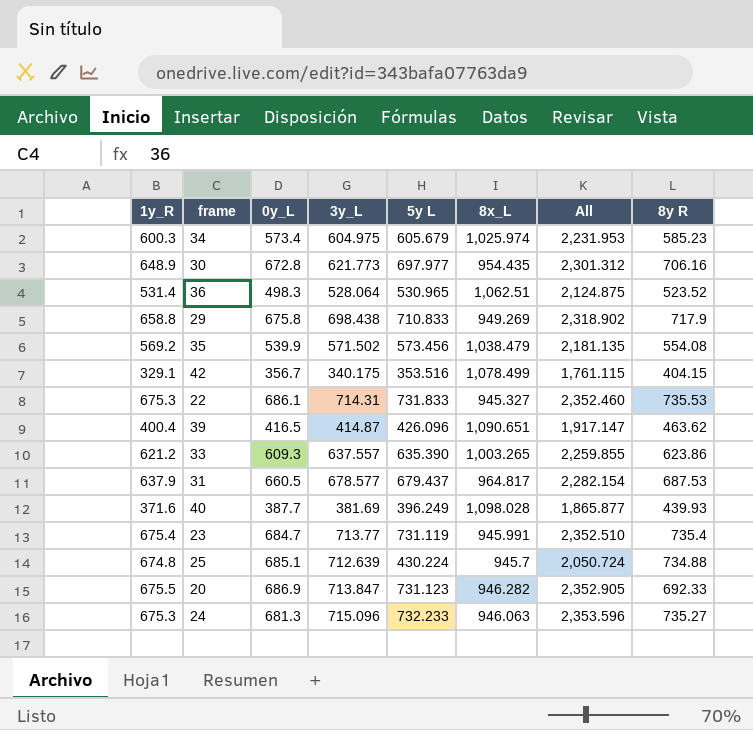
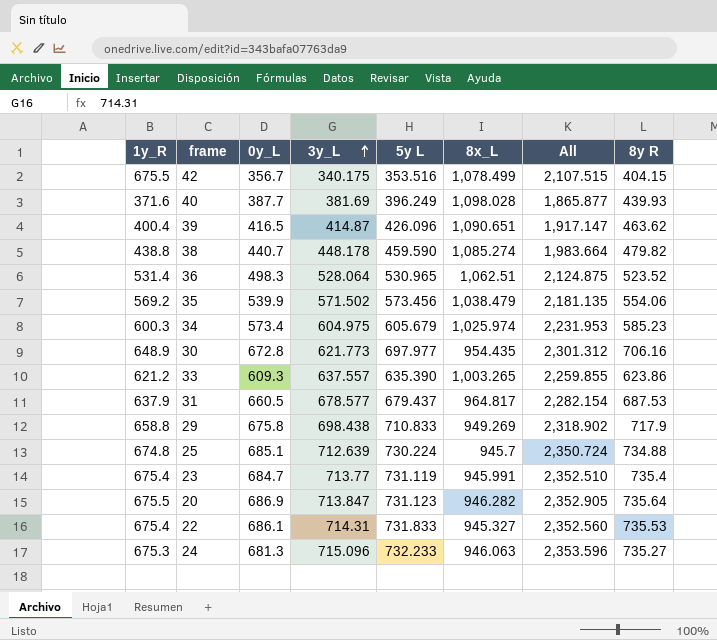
row order: none -> 3y_L ascending
42 | 1y_R: 329.1 -> 675.5
42 | All: 1,761.115 -> 2,107.515
row 38: none -> 438.8 | 440.7 | 448.178 | 459.590 | 1,085.274 | 1,983.664 | 479.82
35 | 8y R: 554.08 -> 554.06
25 | 5y L: 430.224 -> 730.224
25 | All: 2,050.724 -> 2,350.724
20 | 8y R: 692.33 -> 735.64
22 | 1y_R: 675.3 -> 675.4
22 | All: 2,352.460 -> 2,352.560

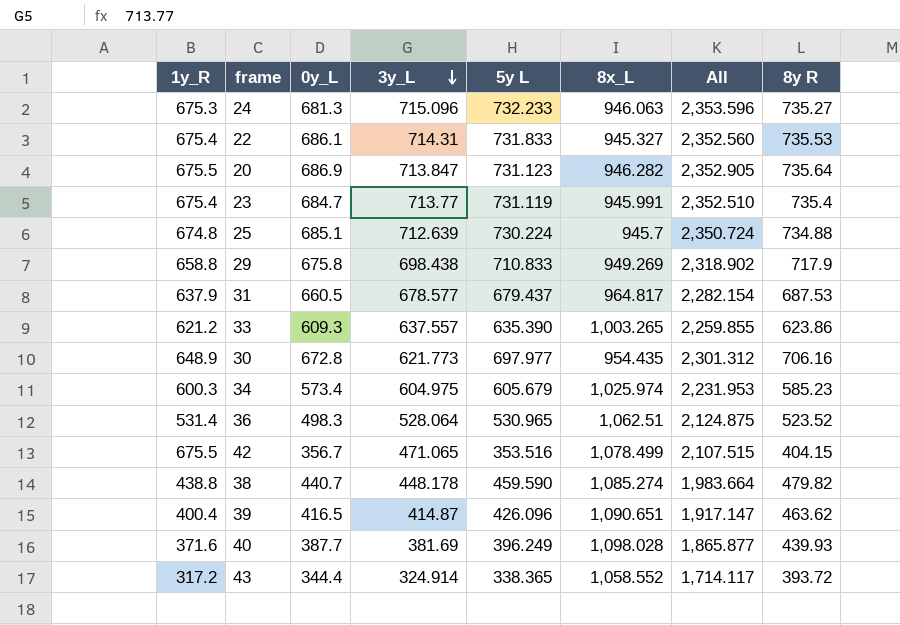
row order: 3y_L ascending -> 3y_L descending
row 35: 569.2 | 539.9 | 571.502 | 573.456 | 1,038.479 | 2,181.135 | 554.06 -> none
42 | 3y_L: 340.175 -> 471.065
row 43: none -> 317.2 | 344.4 | 324.914 | 338.365 | 1,058.552 | 1,714.117 | 393.72

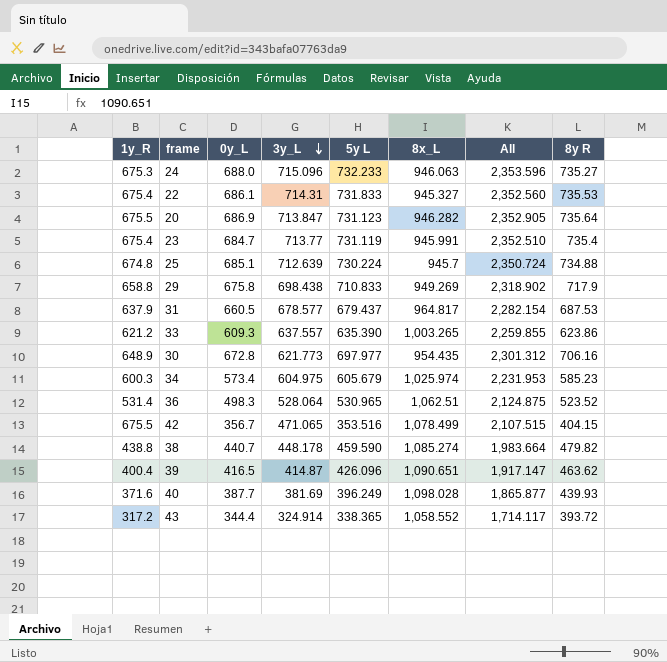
24 | 0y_L: 681.3 -> 688.0

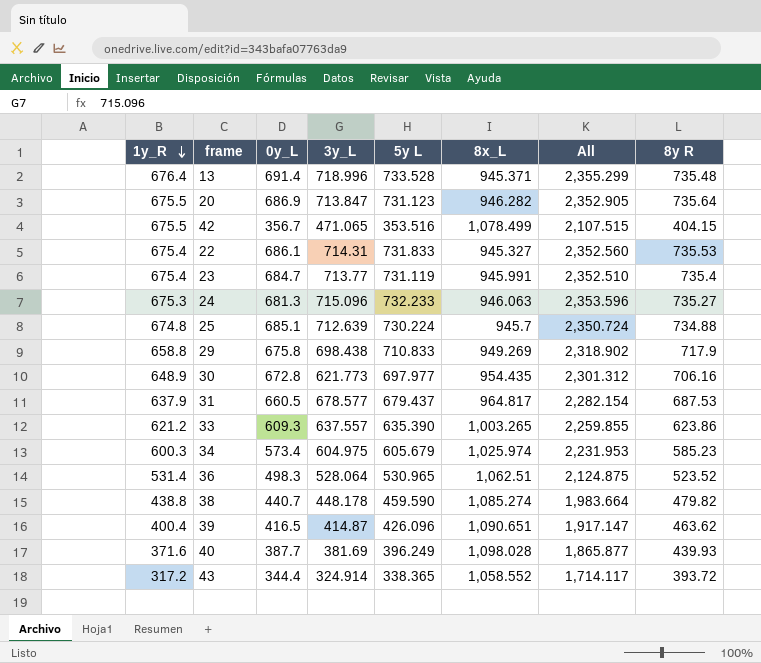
row order: 3y_L descending -> 1y_R descending
row 13: none -> 676.4 | 691.4 | 718.996 | 733.528 | 945.371 | 2,355.299 | 735.48
24 | 0y_L: 688.0 -> 681.3

